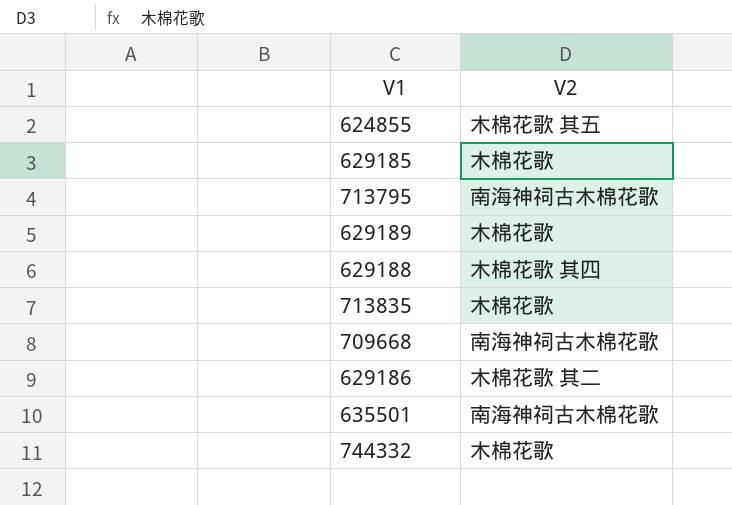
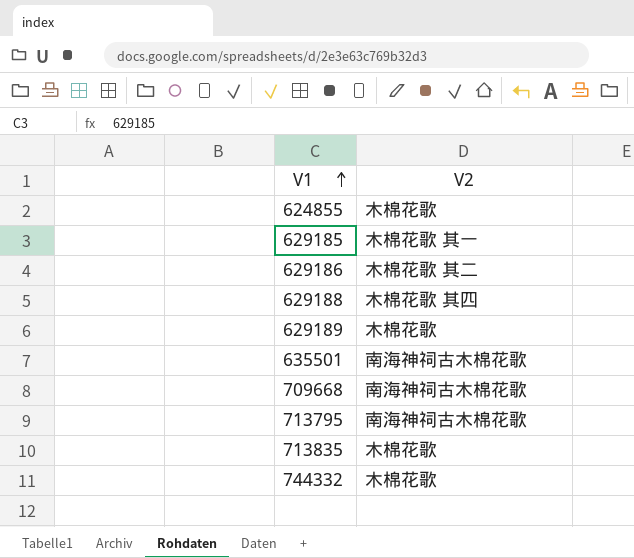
row order: none -> V1 ascending
624855 | V2: 木棉花歌 其五 -> 木棉花歌
629185 | V2: 木棉花歌 -> 木棉花歌 其一

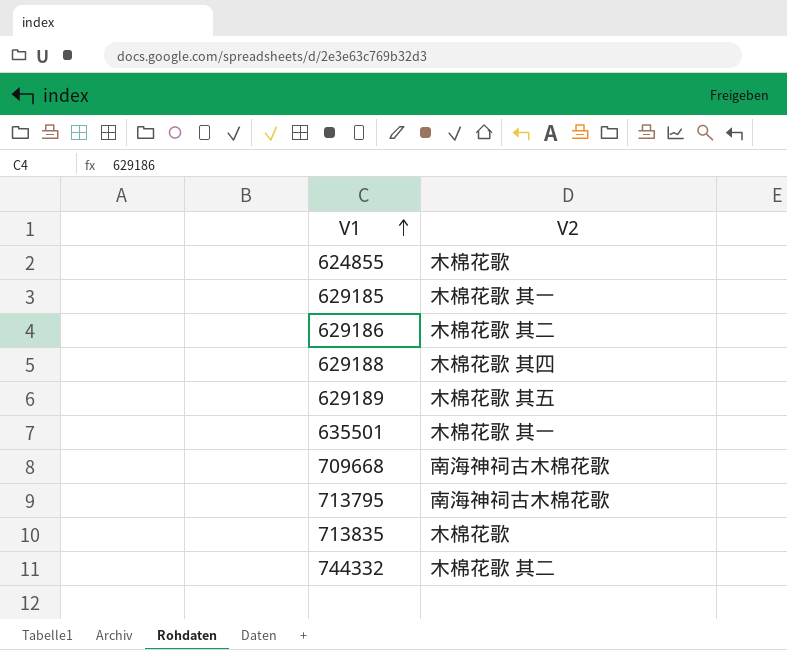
629189 | V2: 木棉花歌 -> 木棉花歌 其五
635501 | V2: 南海神祠古木棉花歌 -> 木棉花歌 其一
744332 | V2: 木棉花歌 -> 木棉花歌 其二

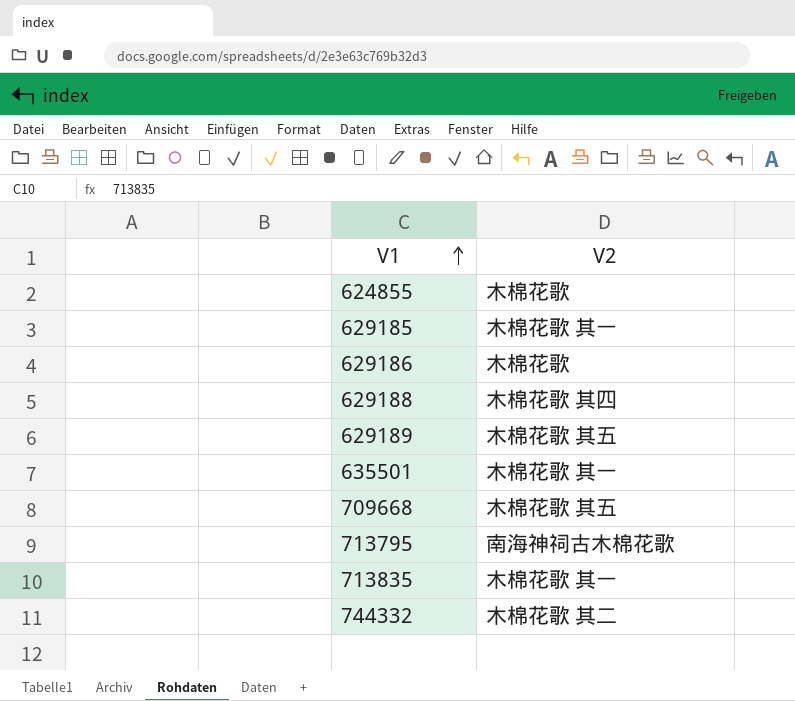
629186 | V2: 木棉花歌 其二 -> 木棉花歌
709668 | V2: 南海神祠古木棉花歌 -> 木棉花歌 其五
713835 | V2: 木棉花歌 -> 木棉花歌 其一

